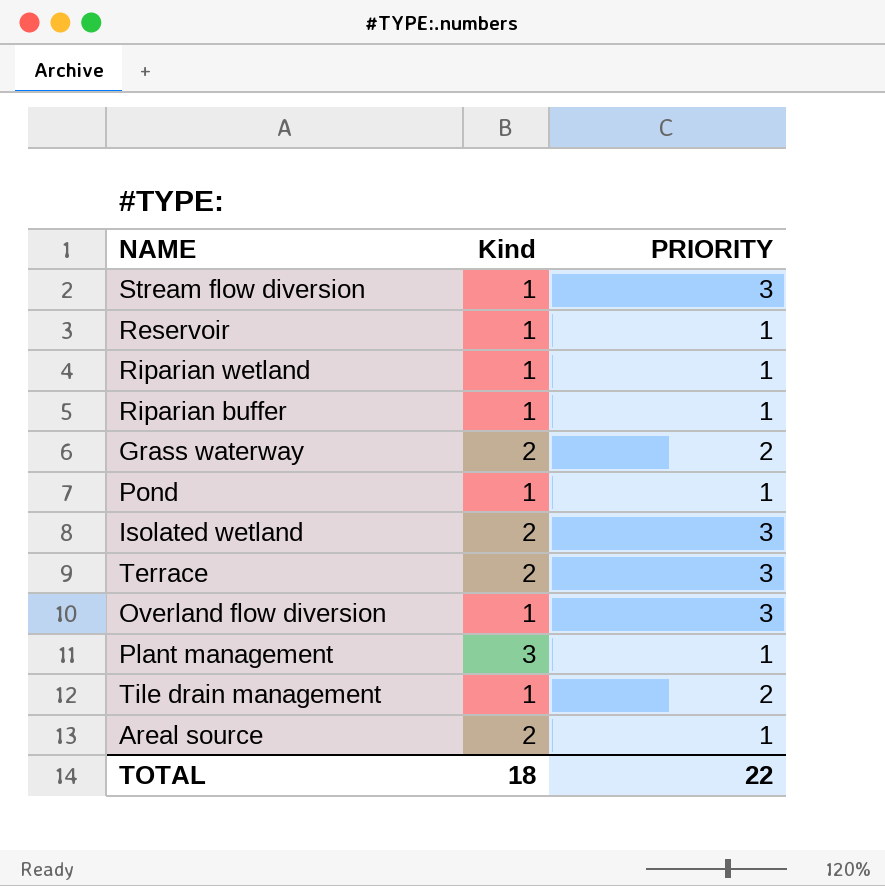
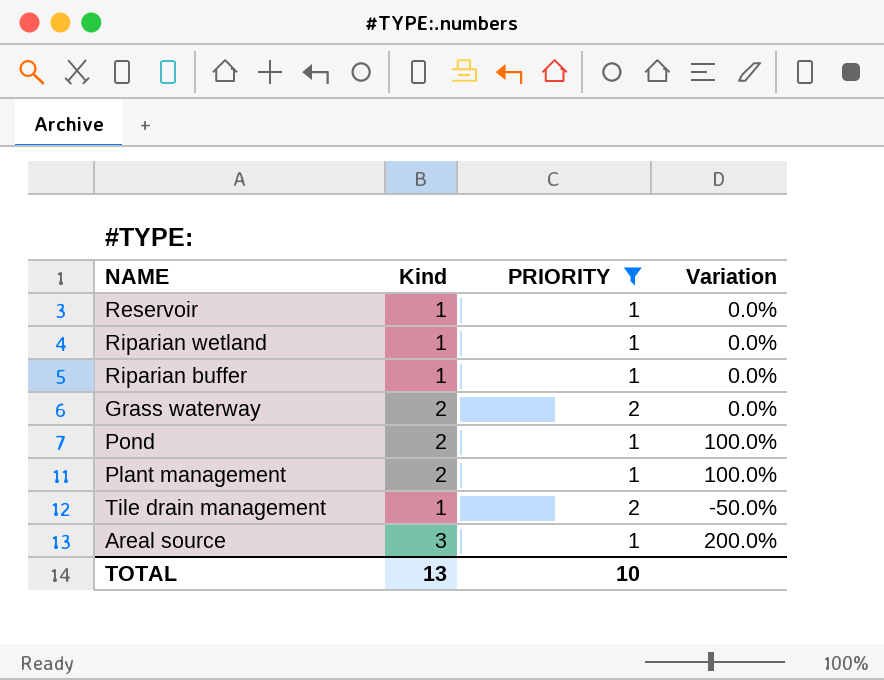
filter: none -> PRIORITY != 3
column Variation | formula: none -> ([Kind] - [PRIORITY]) / [PRIORITY]
Pond | Kind: 1 -> 2
Plant management | Kind: 3 -> 2
Areal source | Kind: 2 -> 3
TOTAL | Kind: 18 -> 13
TOTAL | PRIORITY: 22 -> 10

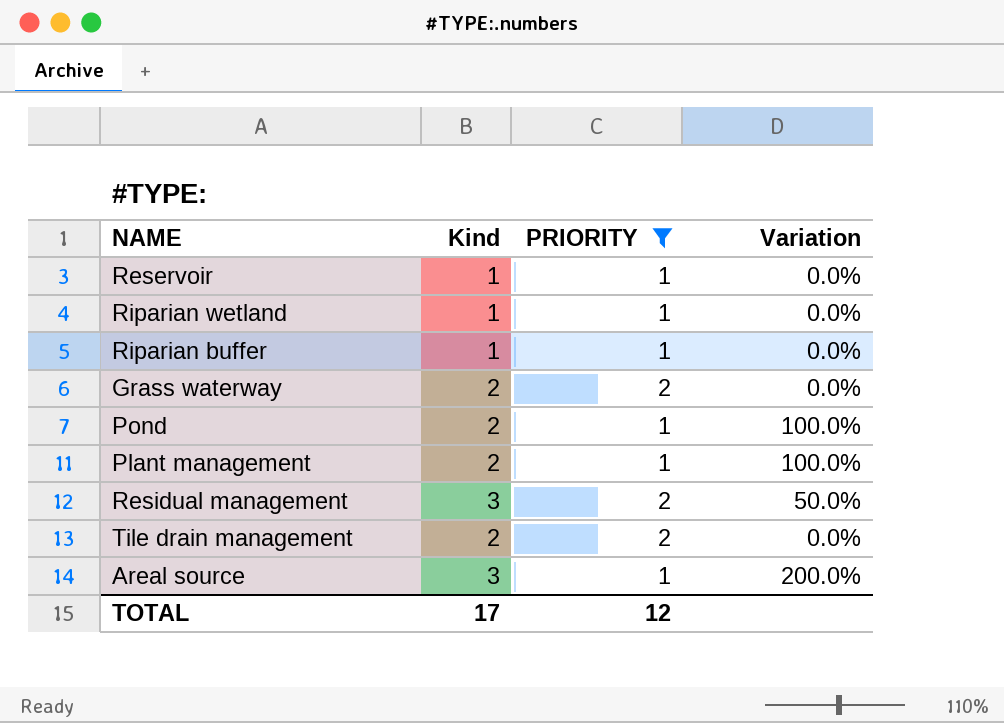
row Residual management: none -> 3 | 2 | 50.0%
Tile drain management | Kind: 1 -> 2
Tile drain management | Variation: -50.0% -> 0.0%
TOTAL | Kind: 13 -> 17
TOTAL | PRIORITY: 10 -> 12

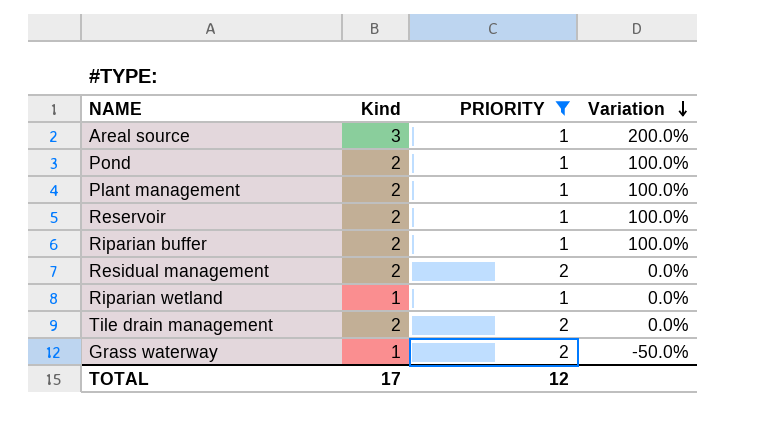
row order: none -> Variation descending
Reservoir | Kind: 1 -> 2
Reservoir | Variation: 0.0% -> 100.0%
Riparian buffer | Kind: 1 -> 2
Riparian buffer | Variation: 0.0% -> 100.0%
Residual management | Kind: 3 -> 2
Residual management | Variation: 50.0% -> 0.0%
Grass waterway | Kind: 2 -> 1
Grass waterway | Variation: 0.0% -> -50.0%

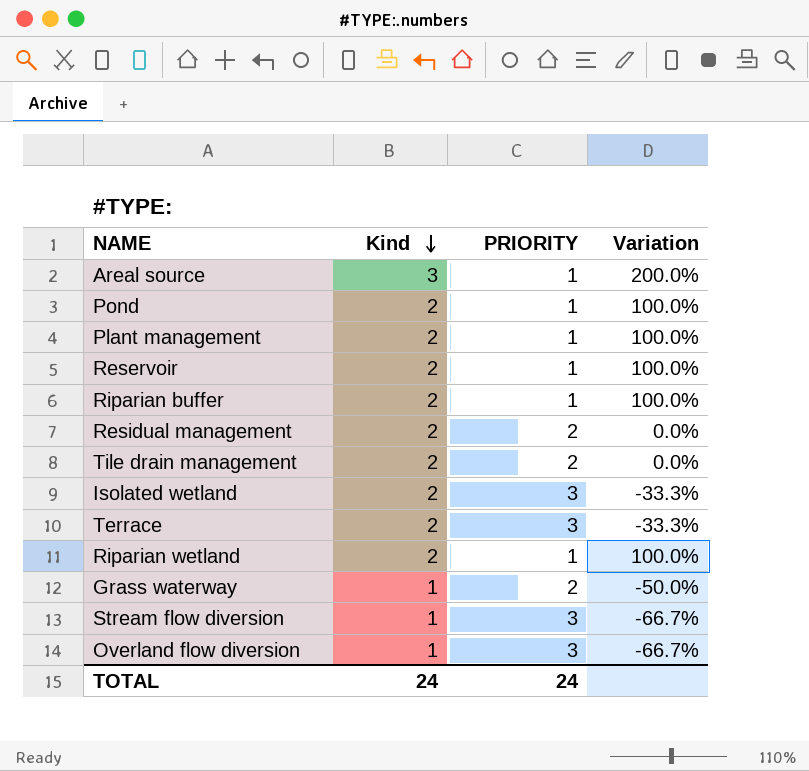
filter: PRIORITY != 3 -> none
row order: Variation descending -> Kind descending
Riparian wetland | Kind: 1 -> 2
Riparian wetland | Variation: 0.0% -> 100.0%
TOTAL | Kind: 17 -> 24
TOTAL | PRIORITY: 12 -> 24

